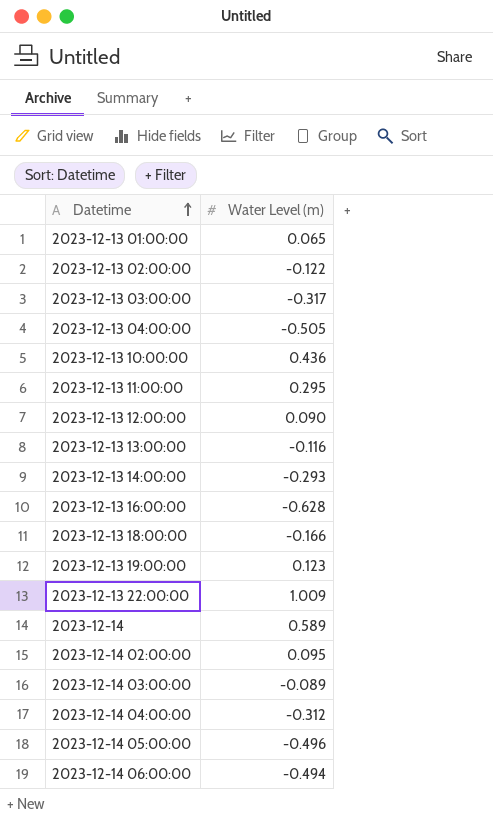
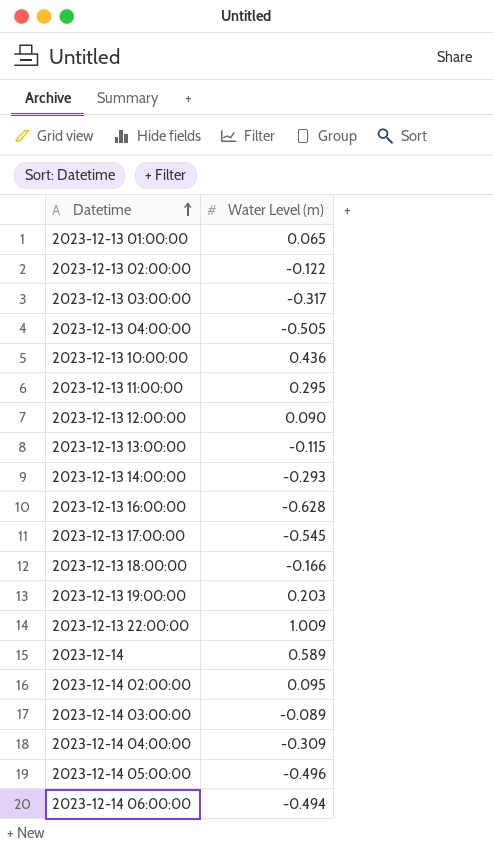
2023-12-13 13:00:00 | Water Level (m): -0.116 -> -0.115
row 2023-12-13 17:00:00: none -> -0.545
2023-12-13 19:00:00 | Water Level (m): 0.123 -> 0.203
2023-12-14 04:00:00 | Water Level (m): -0.312 -> -0.309

